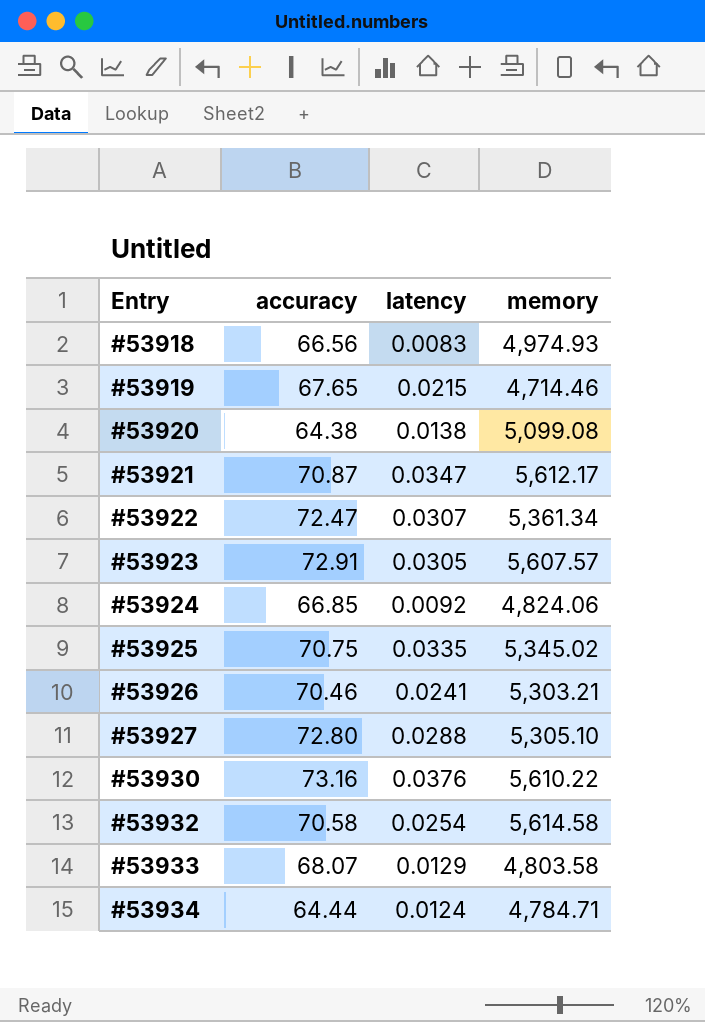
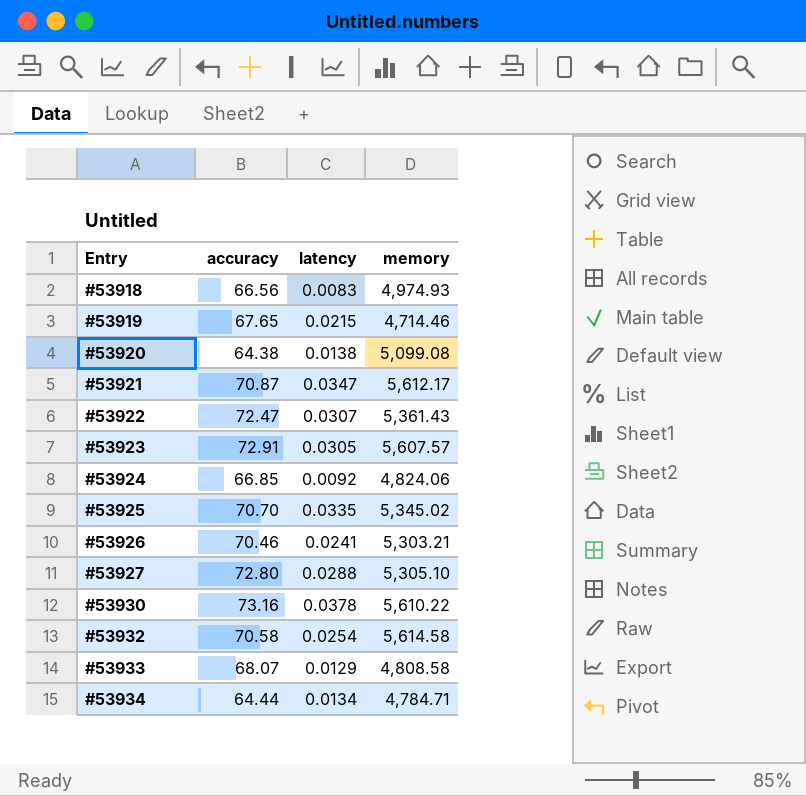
#53922 | memory: 5,361.34 -> 5,361.43
#53925 | accuracy: 70.75 -> 70.70
#53930 | latency: 0.0376 -> 0.0378
#53933 | memory: 4,803.58 -> 4,808.58
#53934 | latency: 0.0124 -> 0.0134

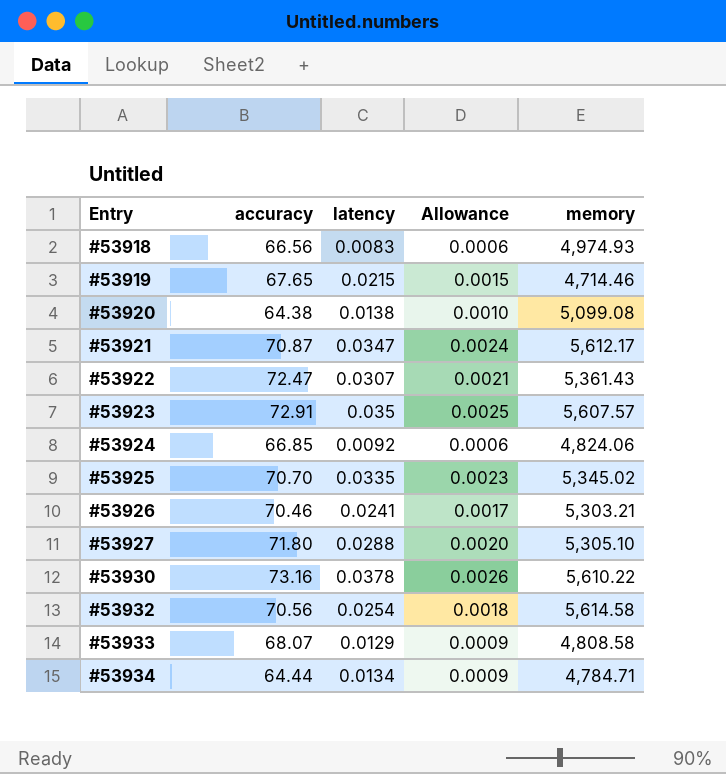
column Allowance | formula: none -> [latency] * 0.07
#53923 | latency: 0.0305 -> 0.035
#53927 | accuracy: 72.80 -> 71.80
#53932 | accuracy: 70.58 -> 70.56

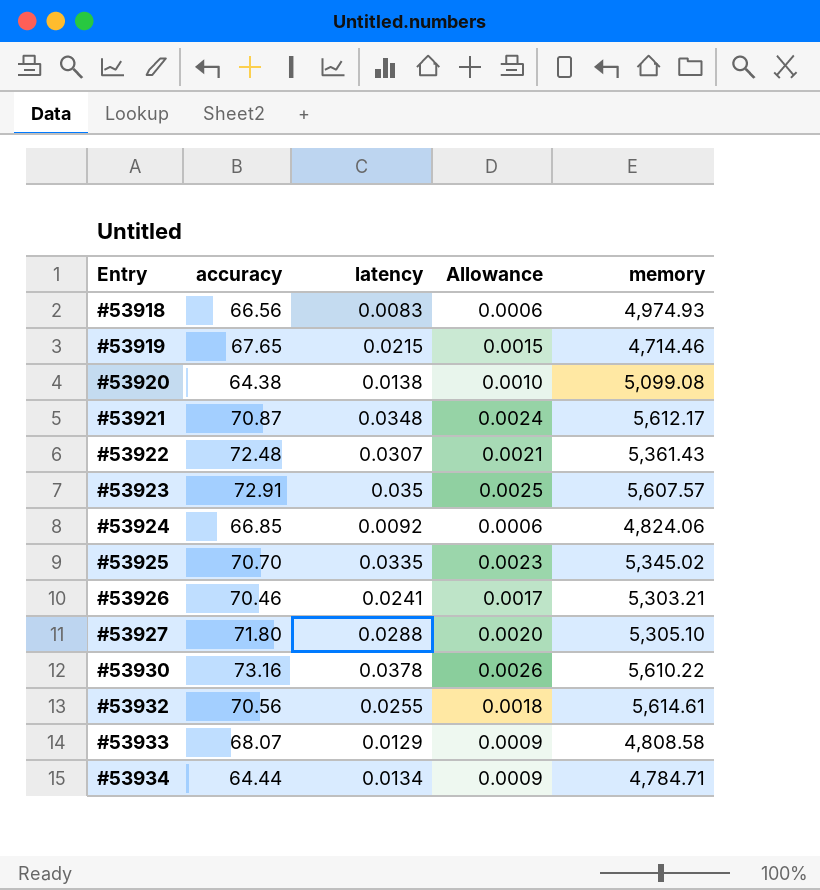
#53921 | latency: 0.0347 -> 0.0348
#53922 | accuracy: 72.47 -> 72.48
#53932 | latency: 0.0254 -> 0.0255
#53932 | memory: 5,614.58 -> 5,614.61

